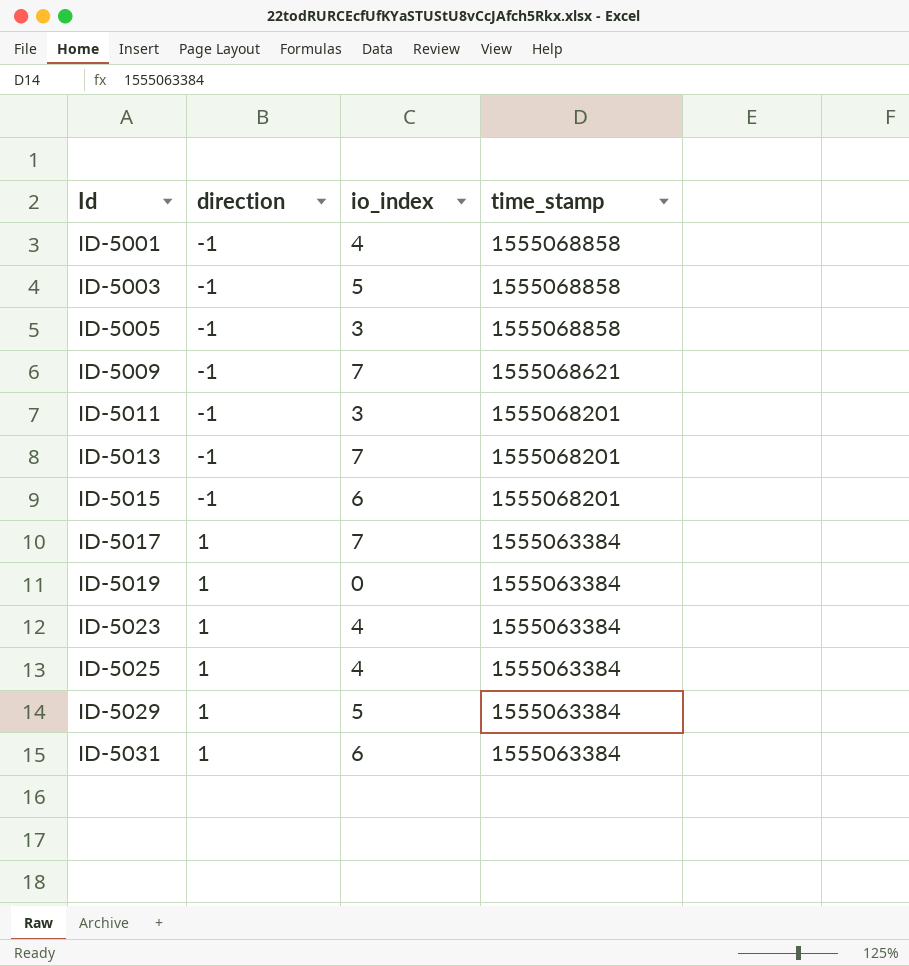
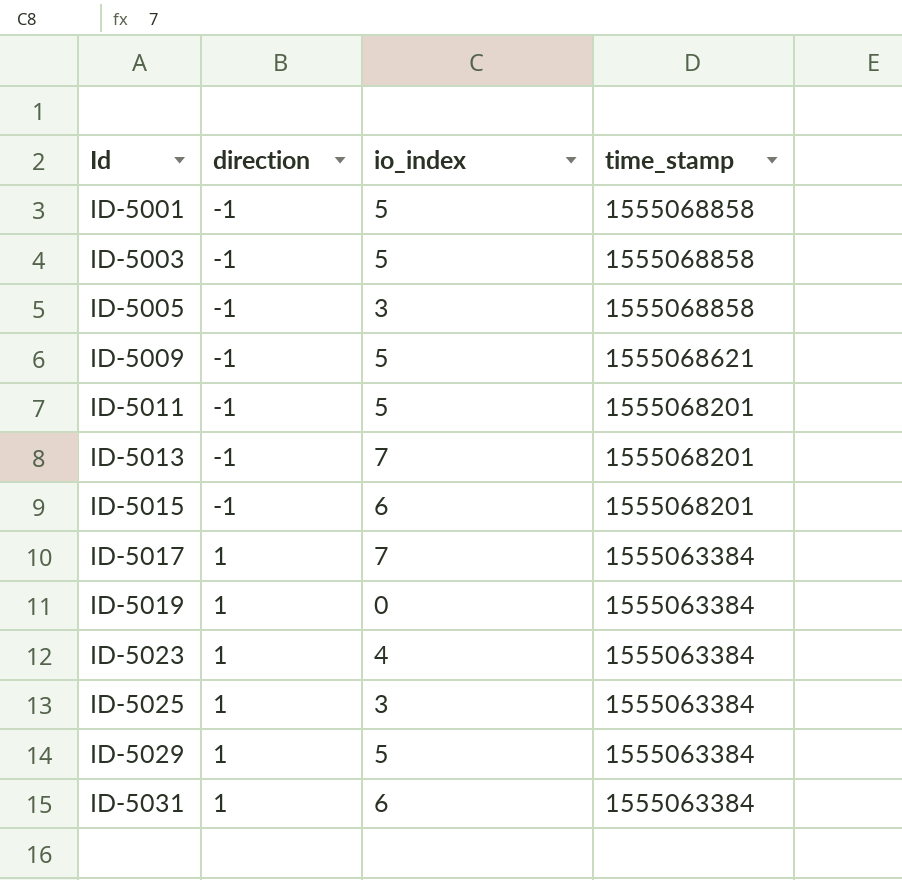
ID-5001 | io_index: 4 -> 5
ID-5009 | io_index: 7 -> 5
ID-5011 | io_index: 3 -> 5
ID-5025 | io_index: 4 -> 3

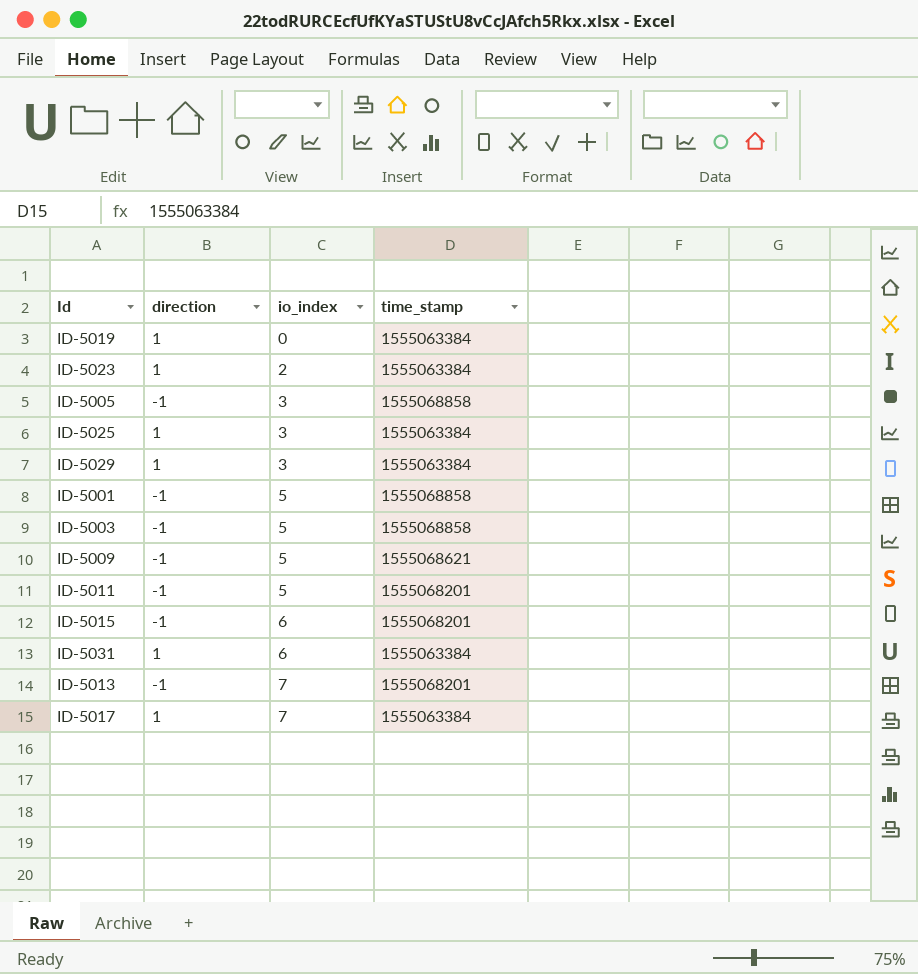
row order: Id ascending -> io_index ascending
ID-5023 | io_index: 4 -> 2
ID-5029 | io_index: 5 -> 3

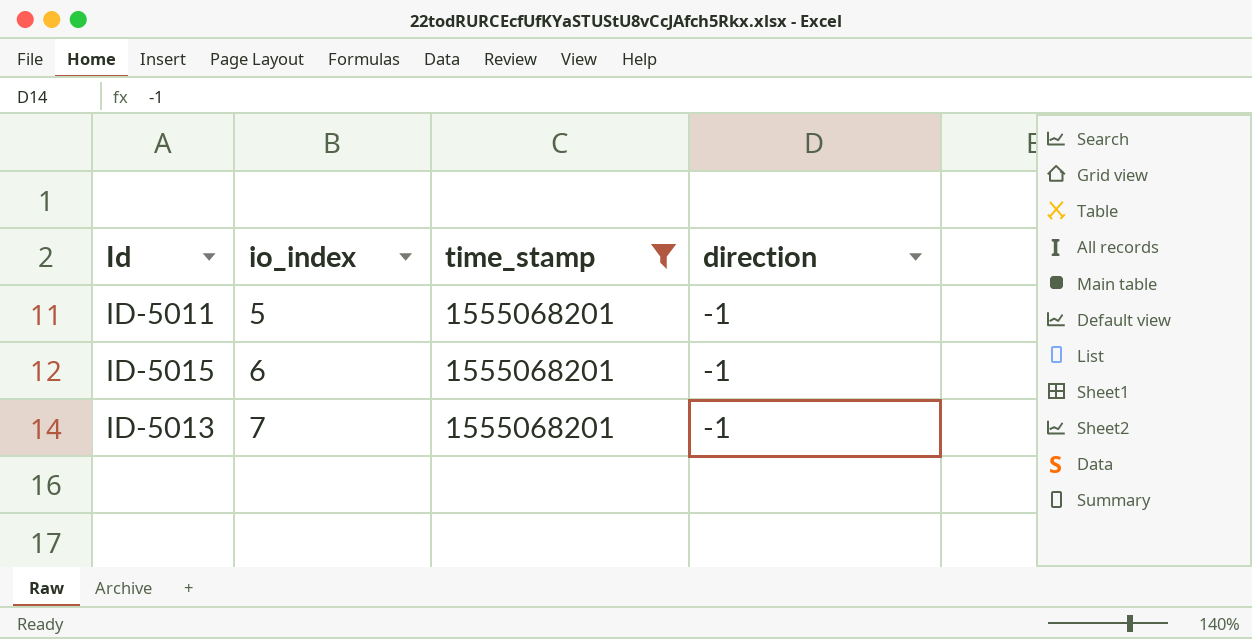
filter: none -> time_stamp = 1555068201
column direction | position: 2 -> 4

